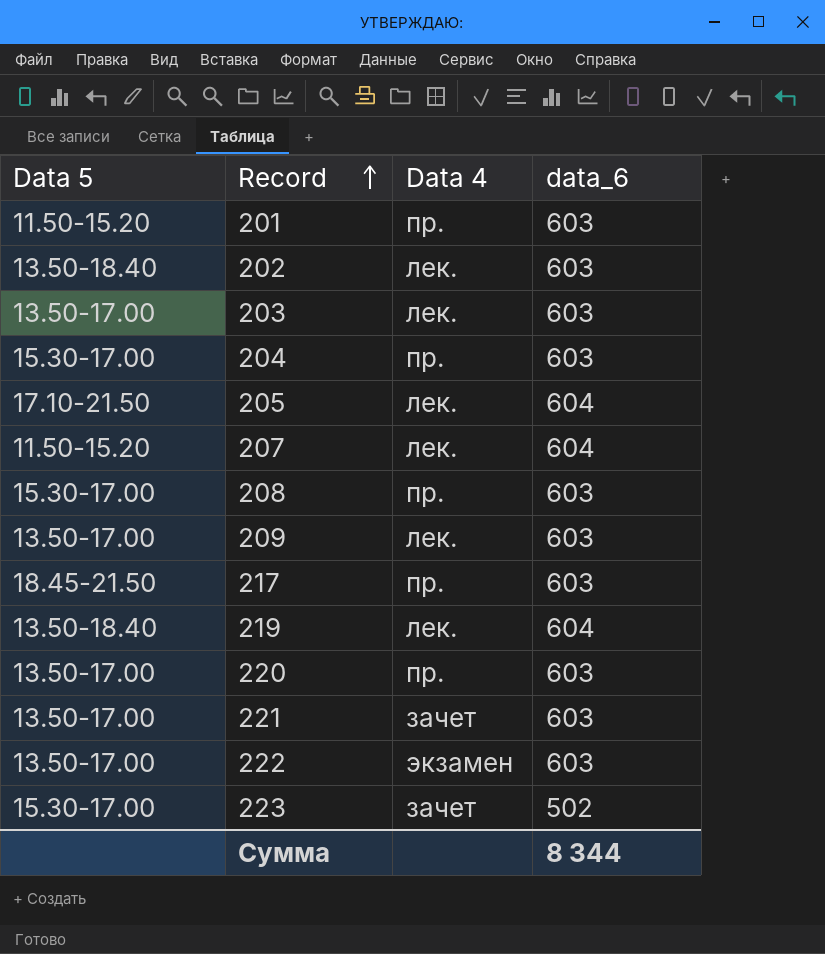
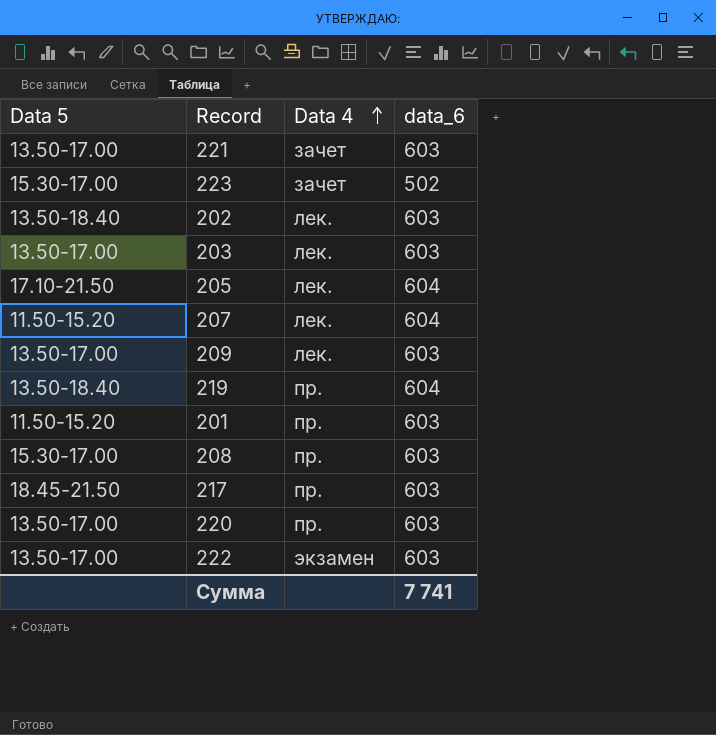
row order: Record ascending -> Data 4 ascending
row 204: 15.30-17.00 | пр. | 603 -> none
219 | Data 4: лек. -> пр.
Сумма | data_6: 8 344 -> 7 741

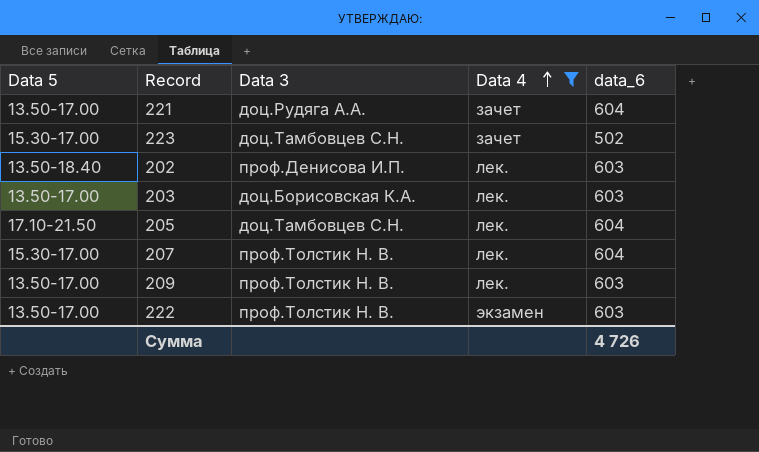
filter: none -> Data 4 != пр.
column Data 3 | position: none -> 3
221 | data_6: 603 -> 604
207 | Data 5: 11.50-15.20 -> 15.30-17.00
Сумма | data_6: 7 741 -> 4 726

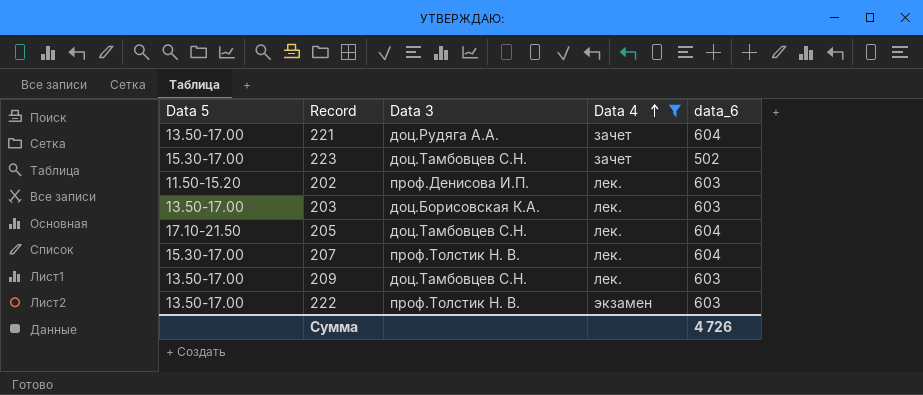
202 | Data 5: 13.50-18.40 -> 11.50-15.20
209 | Data 3: проф.Толстик Н. В. -> доц.Тамбовцев С.Н.

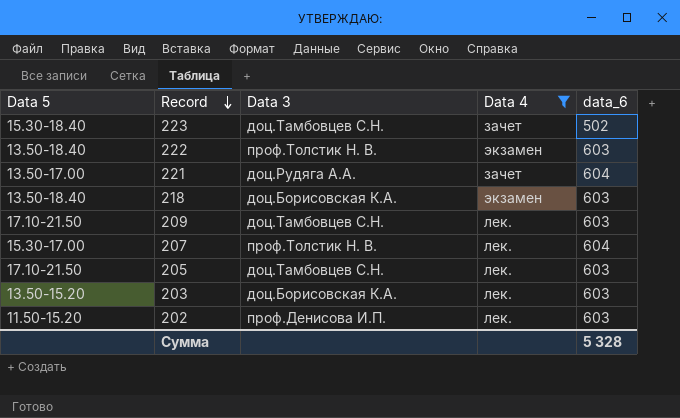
row order: Data 4 ascending -> Record descending
223 | Data 5: 15.30-17.00 -> 15.30-18.40
222 | Data 5: 13.50-17.00 -> 13.50-18.40
row 218: none -> 13.50-18.40 | доц.Борисовская К.А. | экзамен | 603
209 | Data 5: 13.50-17.00 -> 17.10-21.50
205 | data_6: 604 -> 603
203 | Data 5: 13.50-17.00 -> 13.50-15.20
Сумма | data_6: 4 726 -> 5 328

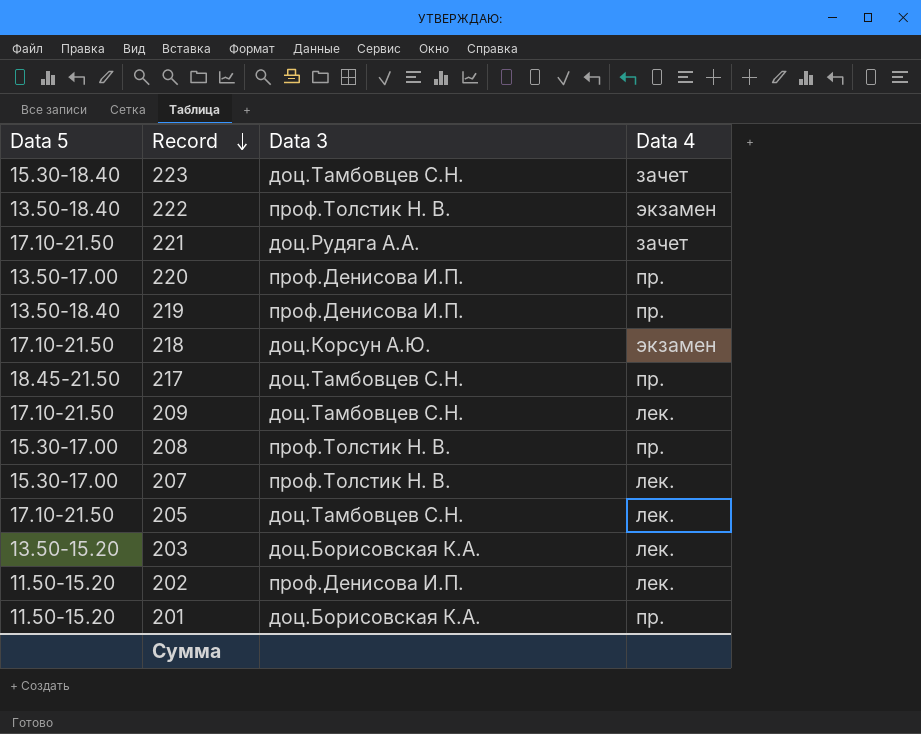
filter: Data 4 != пр. -> none
column data_6 | position: 5 -> none
221 | Data 5: 13.50-17.00 -> 17.10-21.50
218 | Data 5: 13.50-18.40 -> 17.10-21.50
218 | Data 3: доц.Борисовская К.А. -> доц.Корсун А.Ю.

